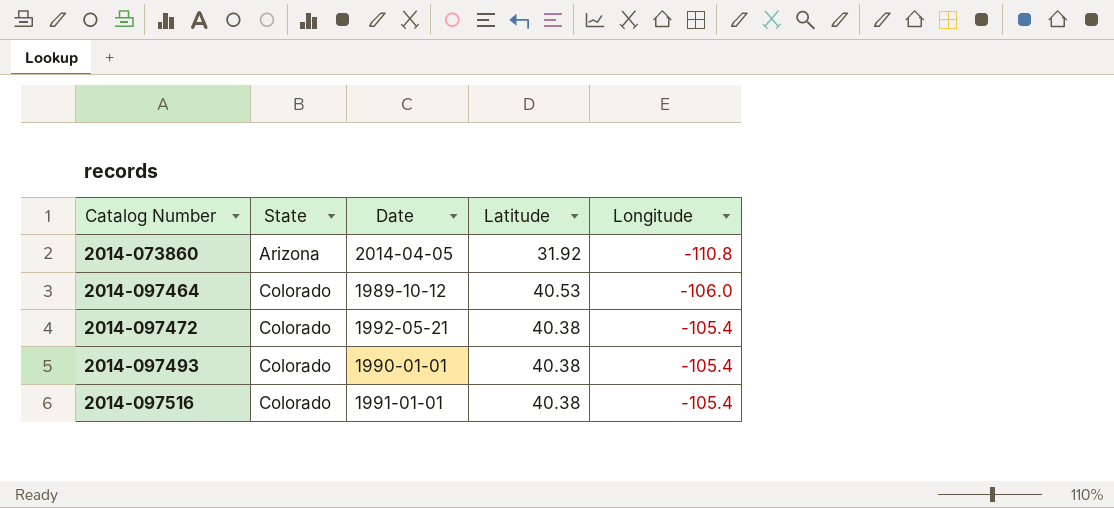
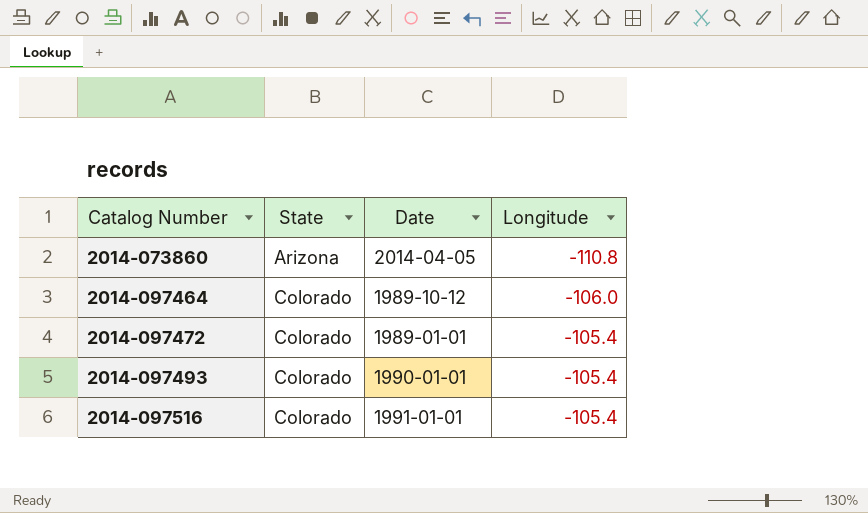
column Latitude | position: 4 -> none
2014-097472 | Date: 1992-05-21 -> 1989-01-01

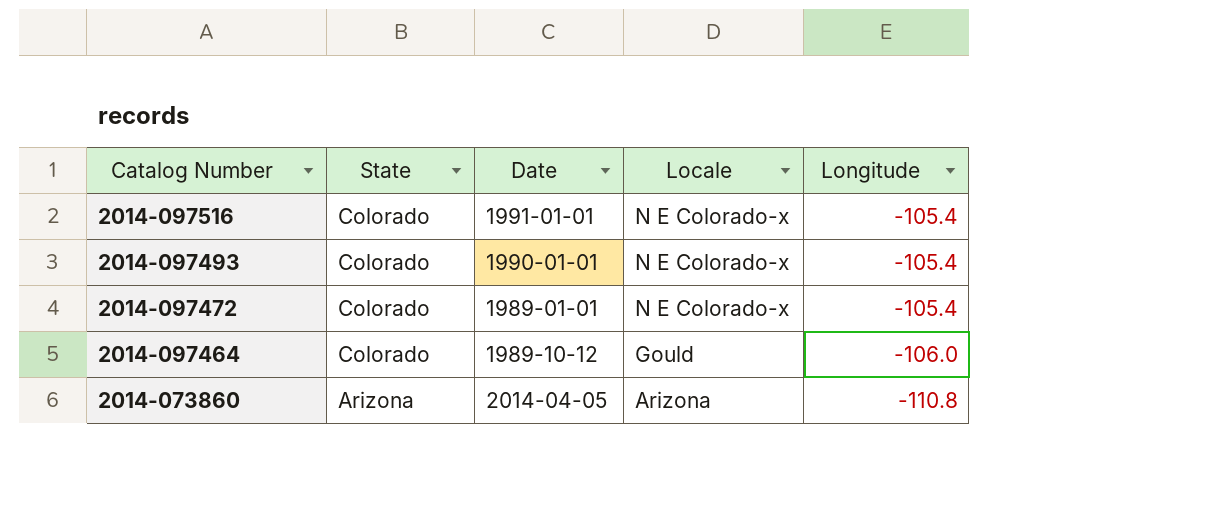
row order: Catalog Number ascending -> Catalog Number descending
column Locale | position: none -> 4

